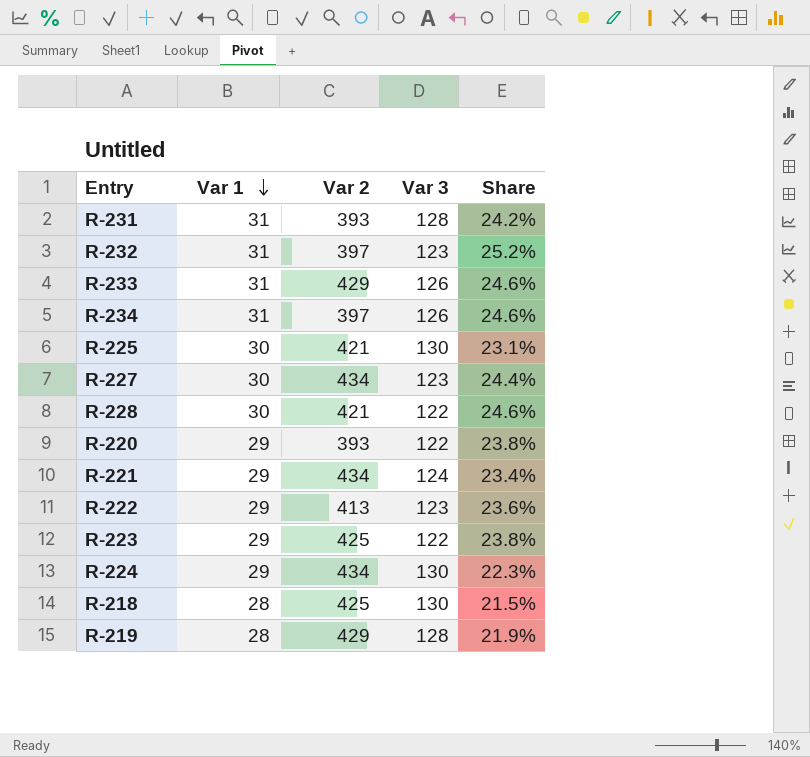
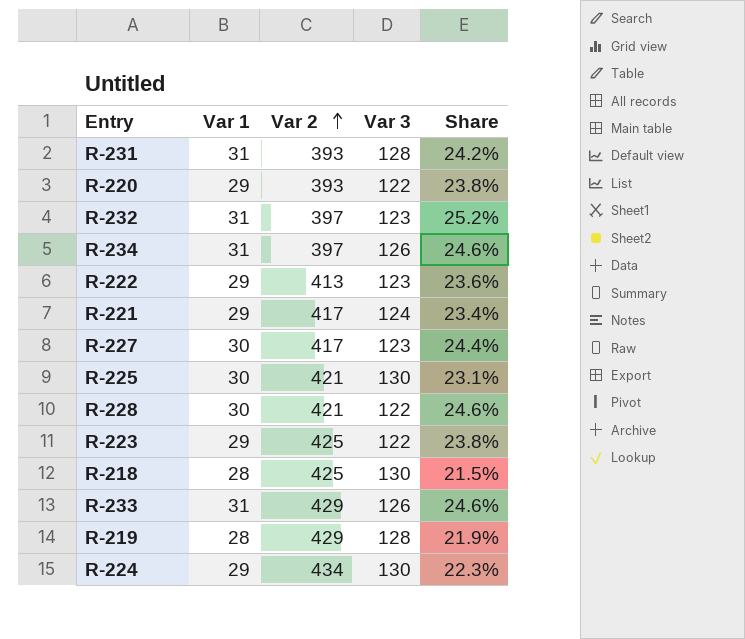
row order: Var 1 descending -> Var 2 ascending
R-221 | Var 2: 434 -> 417
R-227 | Var 2: 434 -> 417

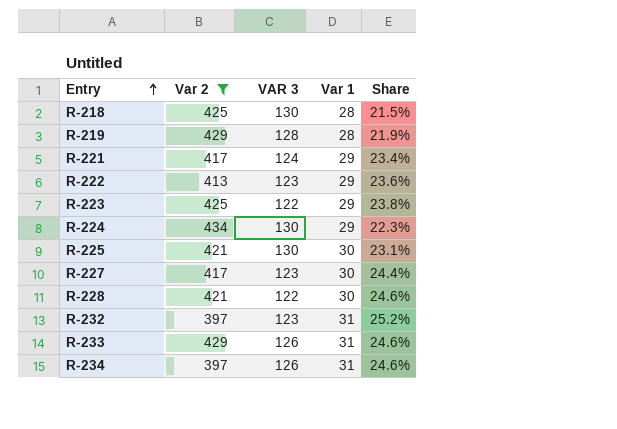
filter: none -> Var 2 != 393
row order: Var 2 ascending -> Entry ascending
column name: Var 3 -> VAR 3
column Var 1 | position: 2 -> 4

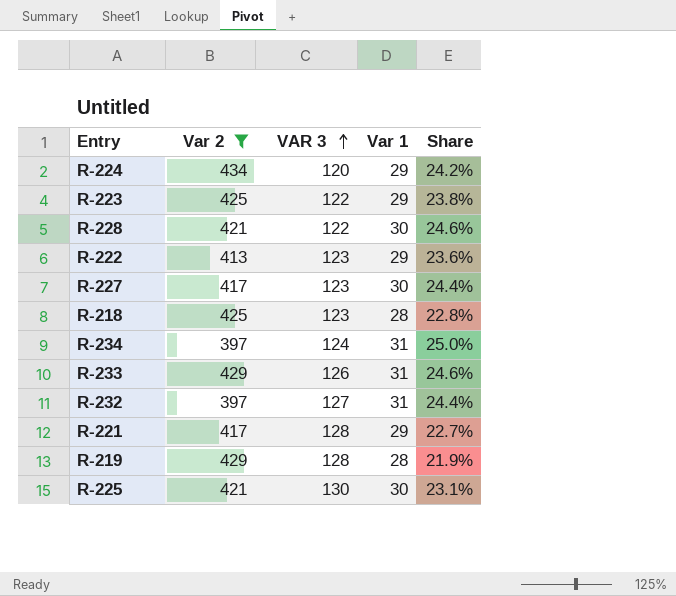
row order: Entry ascending -> VAR 3 ascending
R-224 | VAR 3: 130 -> 120
R-224 | Share: 22.3% -> 24.2%
R-218 | VAR 3: 130 -> 123
R-218 | Share: 21.5% -> 22.8%
R-234 | VAR 3: 126 -> 124
R-234 | Share: 24.6% -> 25.0%
R-232 | VAR 3: 123 -> 127
R-232 | Share: 25.2% -> 24.4%
R-221 | VAR 3: 124 -> 128
R-221 | Share: 23.4% -> 22.7%

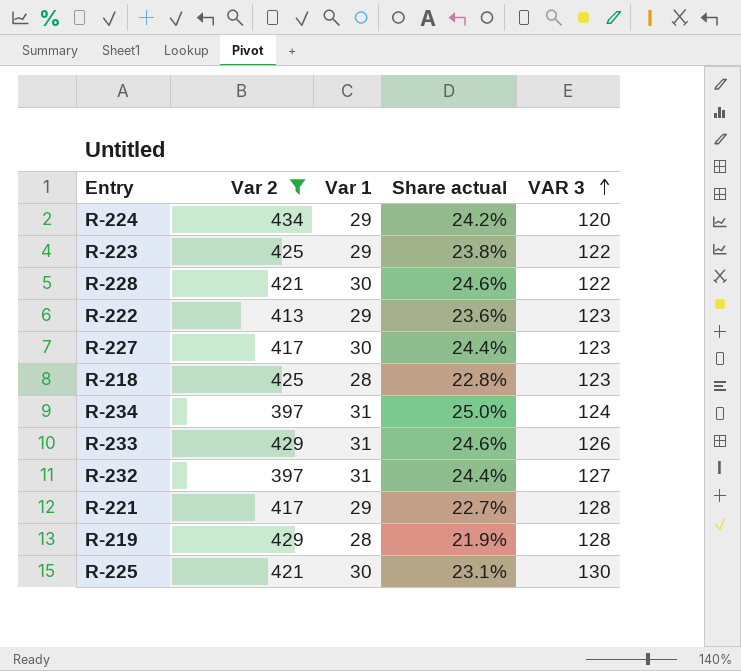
column name: Share -> Share actual
column VAR 3 | position: 3 -> 5

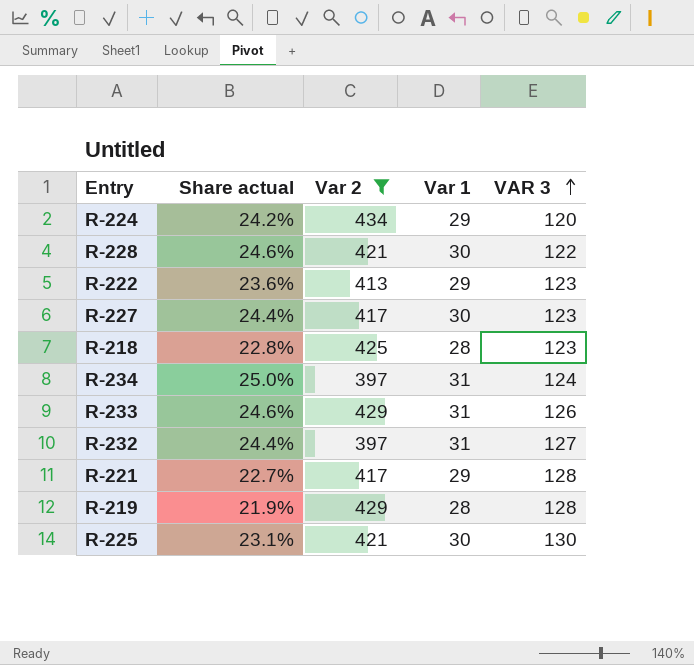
column Share actual | position: 4 -> 2
row R-223: 425 | 29 | 23.8% | 122 -> none

